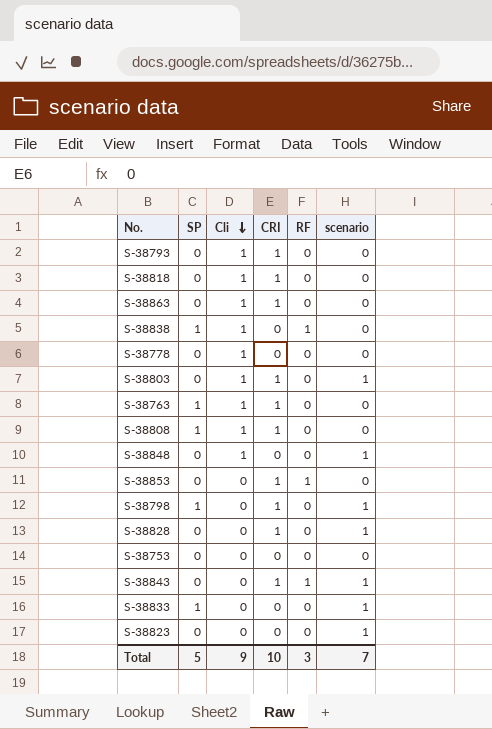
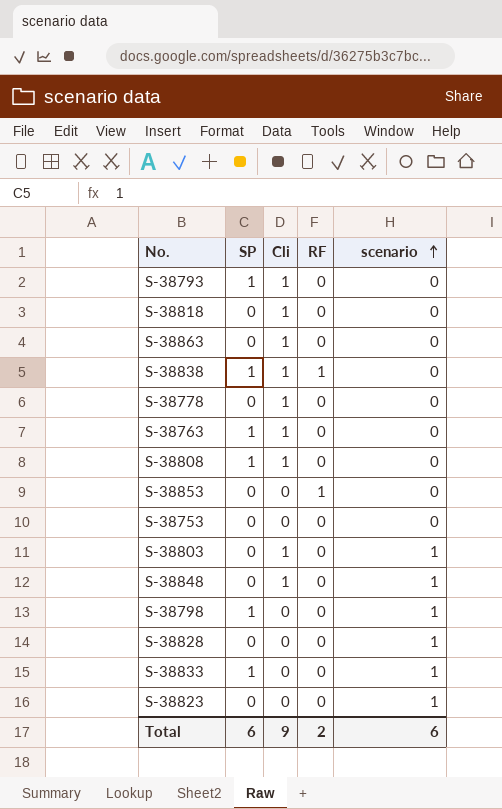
row order: Cli descending -> scenario ascending
column CRI | position: 4 -> none
row S-38843: 0 | 0 | 1 | 1 | 1 -> none
S-38793 | SP: 0 -> 1
Total | SP: 5 -> 6
Total | RF: 3 -> 2
Total | scenario: 7 -> 6

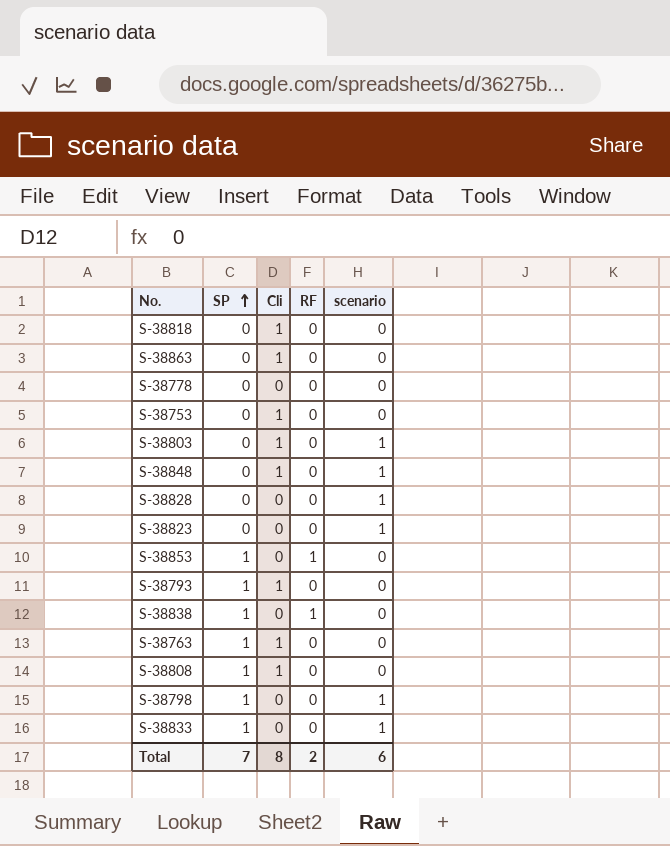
row order: scenario ascending -> SP ascending
S-38778 | Cli: 1 -> 0
S-38753 | Cli: 0 -> 1
S-38853 | SP: 0 -> 1
S-38838 | Cli: 1 -> 0
Total | SP: 6 -> 7
Total | Cli: 9 -> 8

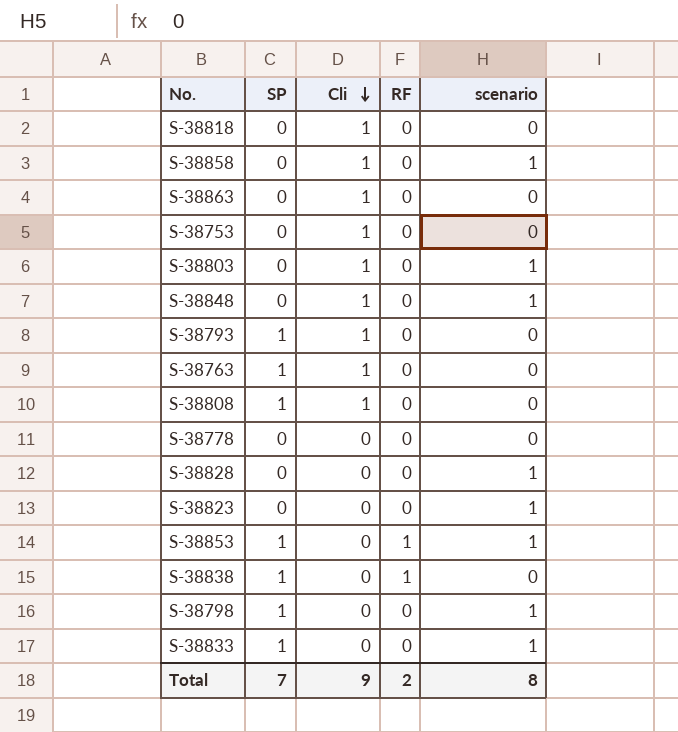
row order: SP ascending -> Cli descending
row S-38858: none -> 0 | 1 | 0 | 1
S-38853 | scenario: 0 -> 1
Total | Cli: 8 -> 9
Total | scenario: 6 -> 8

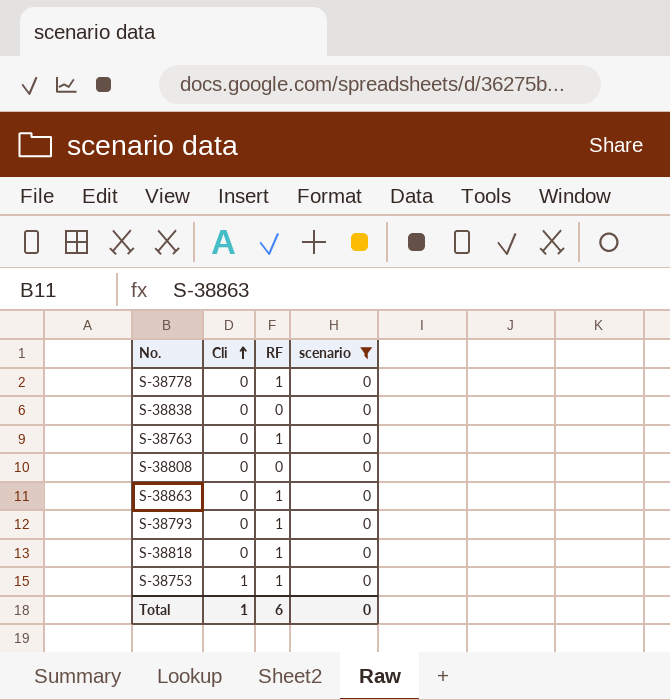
filter: none -> scenario = 0
row order: Cli descending -> Cli ascending
column SP | position: 2 -> none
S-38778 | RF: 0 -> 1
S-38838 | RF: 1 -> 0
S-38763 | Cli: 1 -> 0
S-38763 | RF: 0 -> 1
S-38808 | Cli: 1 -> 0
S-38863 | Cli: 1 -> 0
S-38863 | RF: 0 -> 1
S-38793 | Cli: 1 -> 0
S-38793 | RF: 0 -> 1
S-38818 | Cli: 1 -> 0
S-38818 | RF: 0 -> 1
S-38753 | RF: 0 -> 1
Total | Cli: 9 -> 1
Total | RF: 2 -> 6
Total | scenario: 8 -> 0

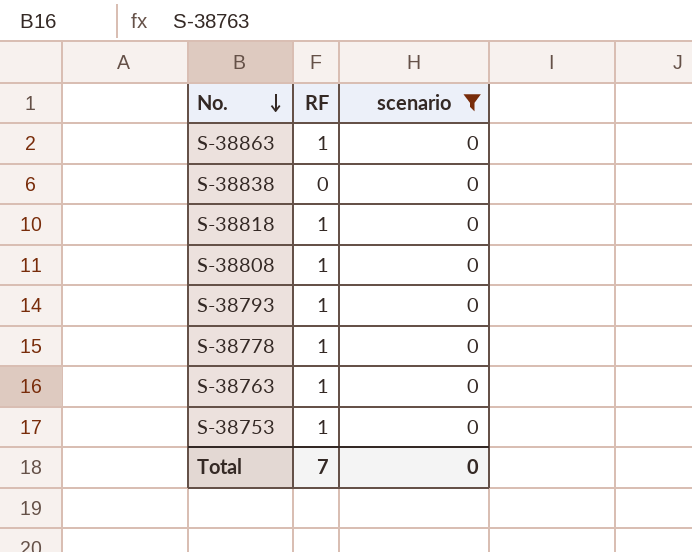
row order: Cli ascending -> No. descending
column Cli | position: 2 -> none
S-38808 | RF: 0 -> 1
Total | RF: 6 -> 7

